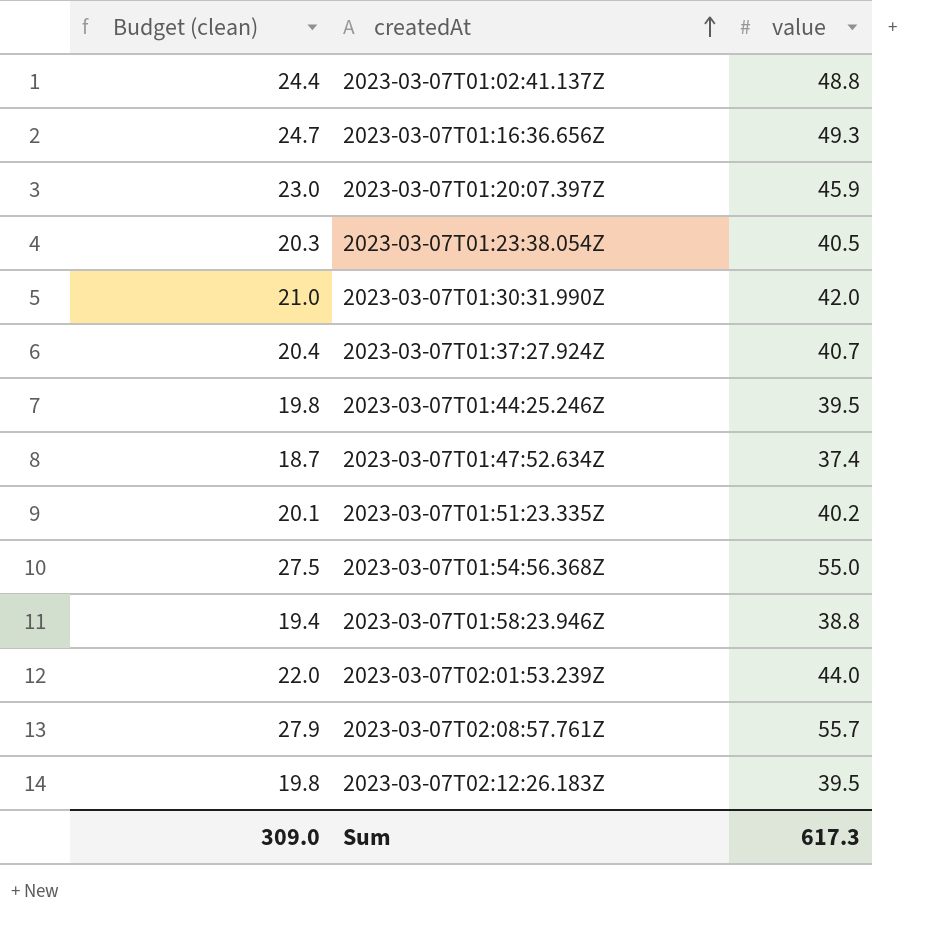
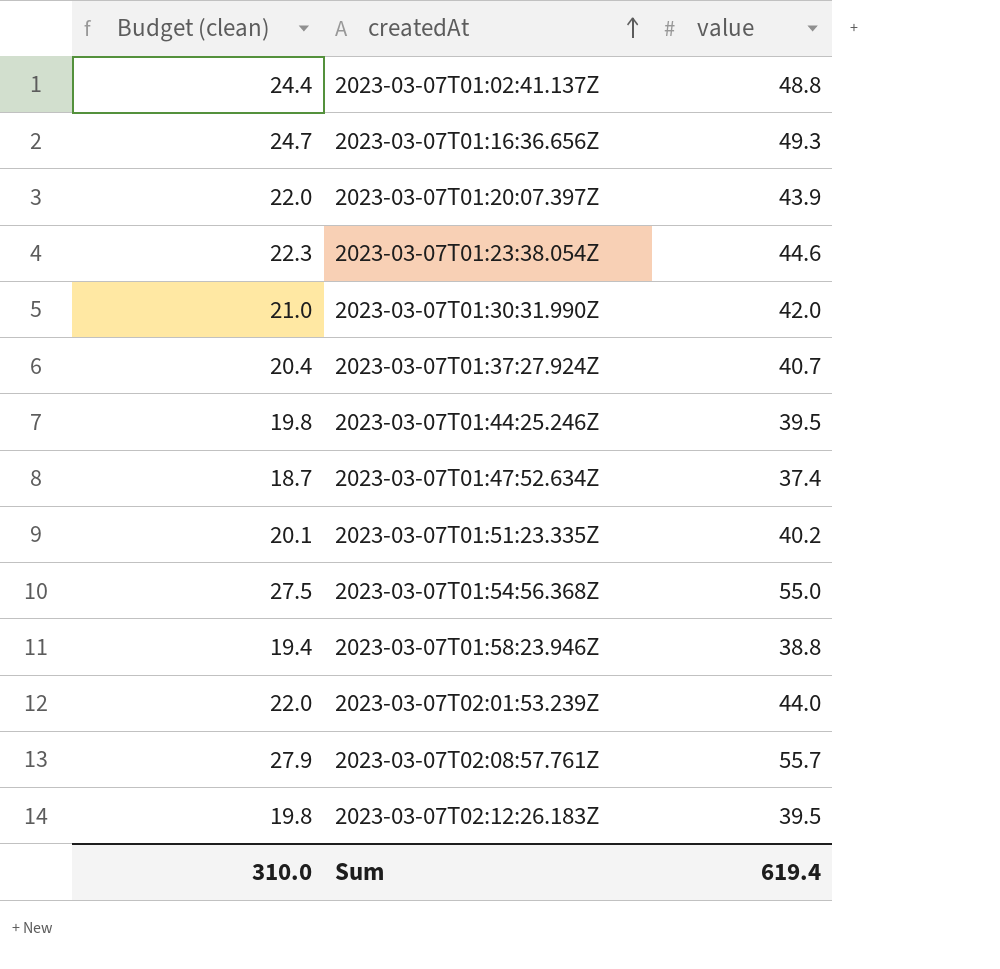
2023-03-07T01:20:07.397Z | Budget (clean): 23.0 -> 22.0
2023-03-07T01:20:07.397Z | value: 45.9 -> 43.9
2023-03-07T01:23:38.054Z | Budget (clean): 20.3 -> 22.3
2023-03-07T01:23:38.054Z | value: 40.5 -> 44.6
Sum | Budget (clean): 309.0 -> 310.0
Sum | value: 617.3 -> 619.4

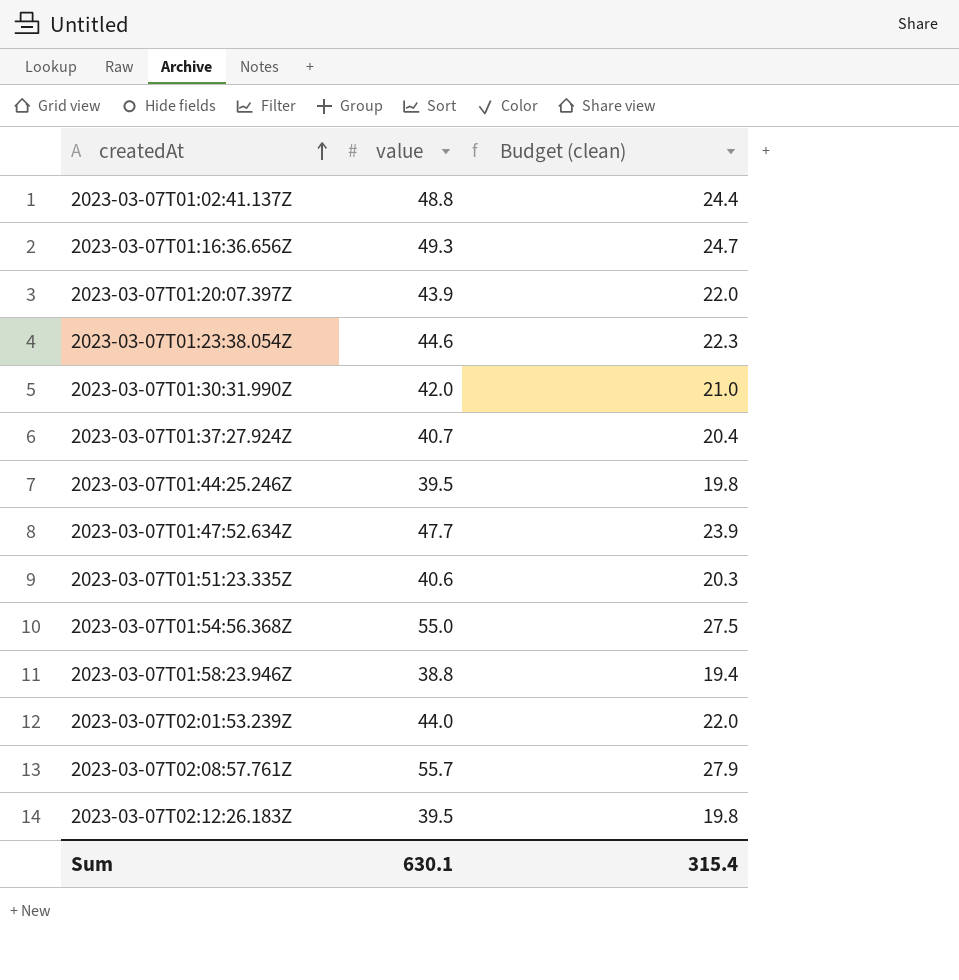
column Budget (clean) | position: 1 -> 3
2023-03-07T01:47:52.634Z | value: 37.4 -> 47.7
2023-03-07T01:47:52.634Z | Budget (clean): 18.7 -> 23.9
2023-03-07T01:51:23.335Z | value: 40.2 -> 40.6
2023-03-07T01:51:23.335Z | Budget (clean): 20.1 -> 20.3
Sum | value: 619.4 -> 630.1
Sum | Budget (clean): 310.0 -> 315.4

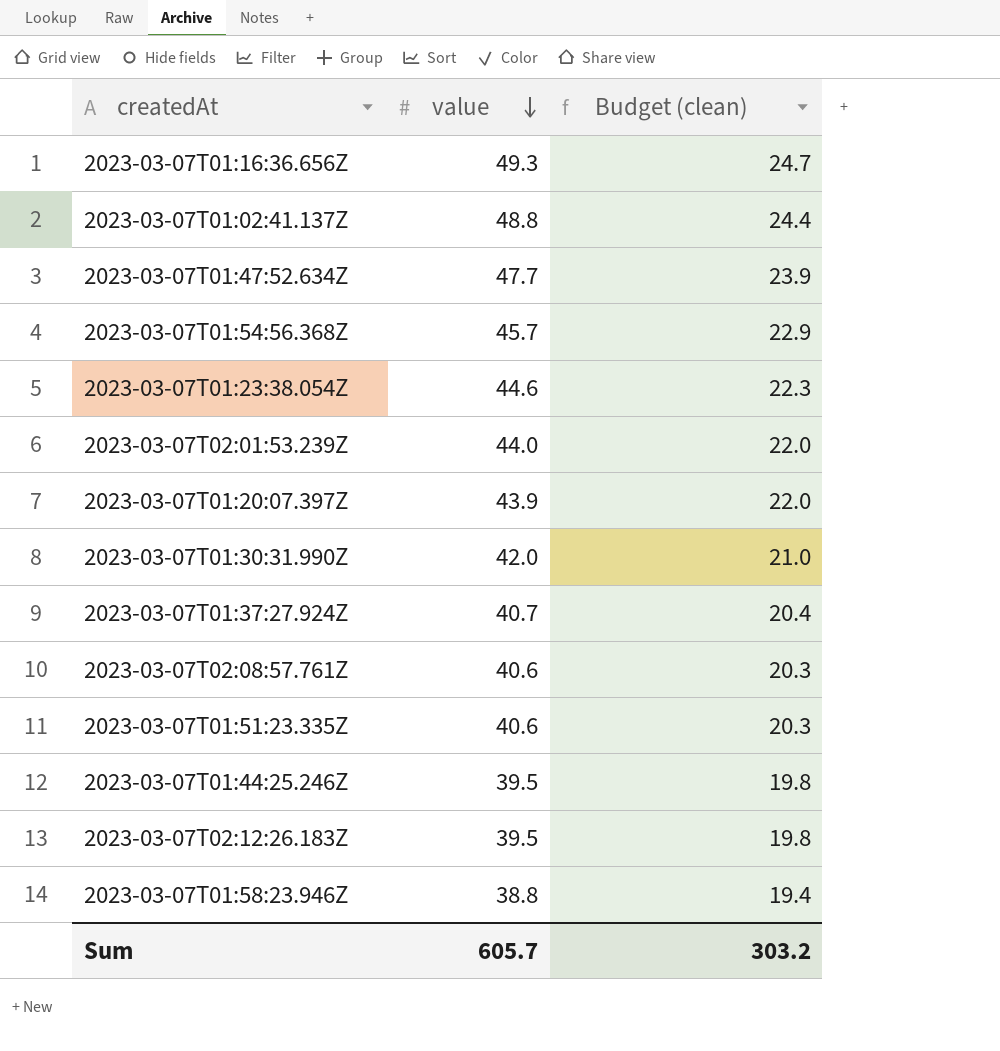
row order: createdAt ascending -> value descending
2023-03-07T01:54:56.368Z | value: 55.0 -> 45.7
2023-03-07T01:54:56.368Z | Budget (clean): 27.5 -> 22.9
2023-03-07T02:08:57.761Z | value: 55.7 -> 40.6
2023-03-07T02:08:57.761Z | Budget (clean): 27.9 -> 20.3
Sum | value: 630.1 -> 605.7
Sum | Budget (clean): 315.4 -> 303.2

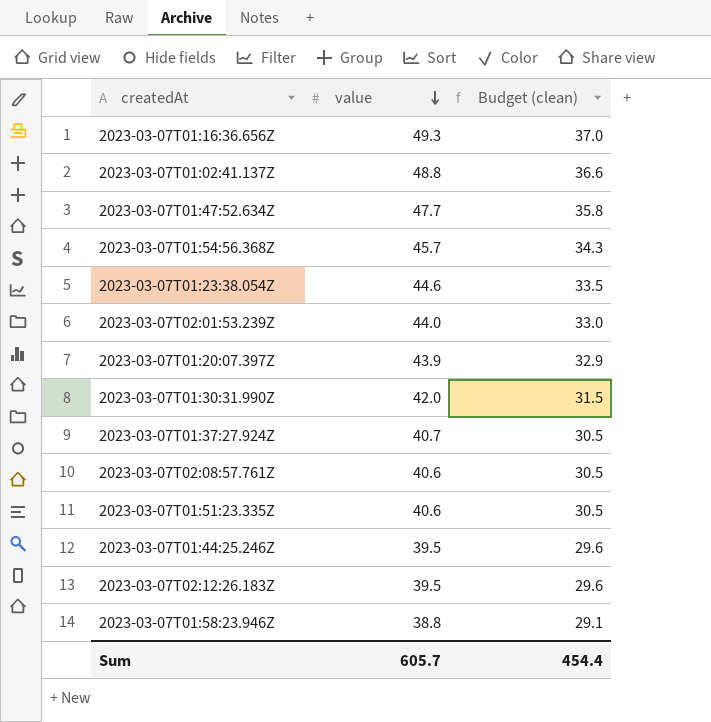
column Budget (clean) | formula: [value] * 0.5 -> [value] * 0.75
Sum | Budget (clean): 303.2 -> 454.4

